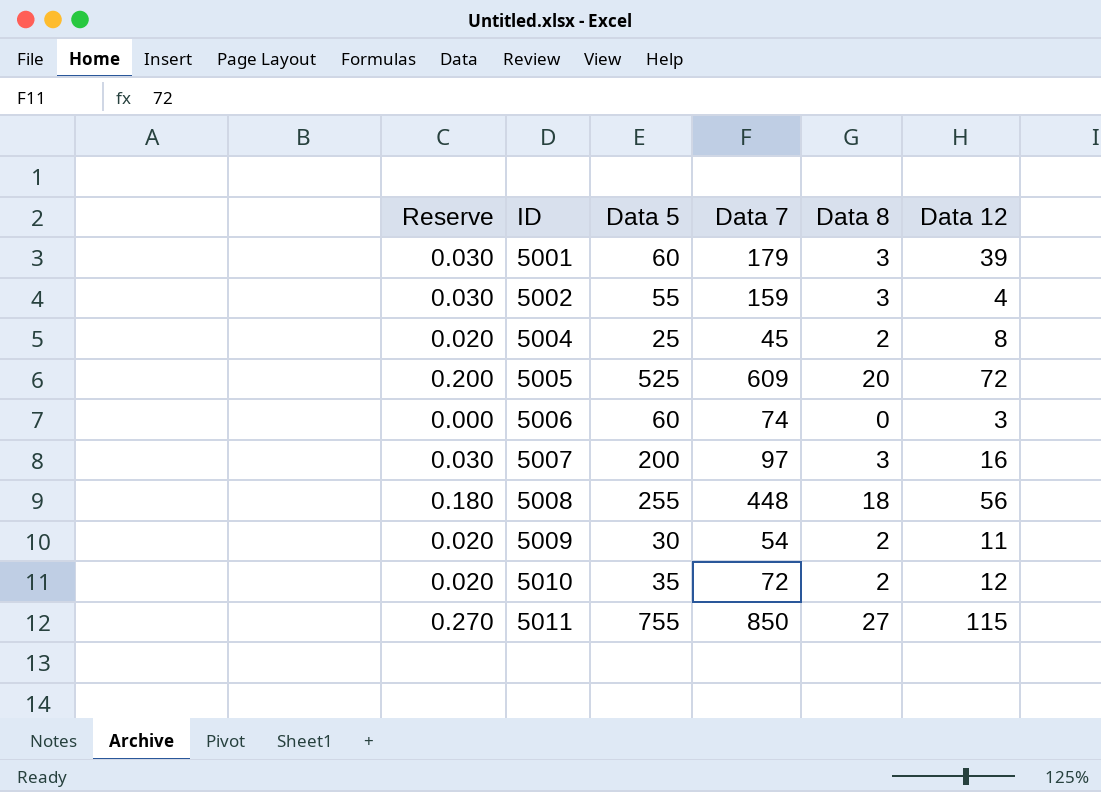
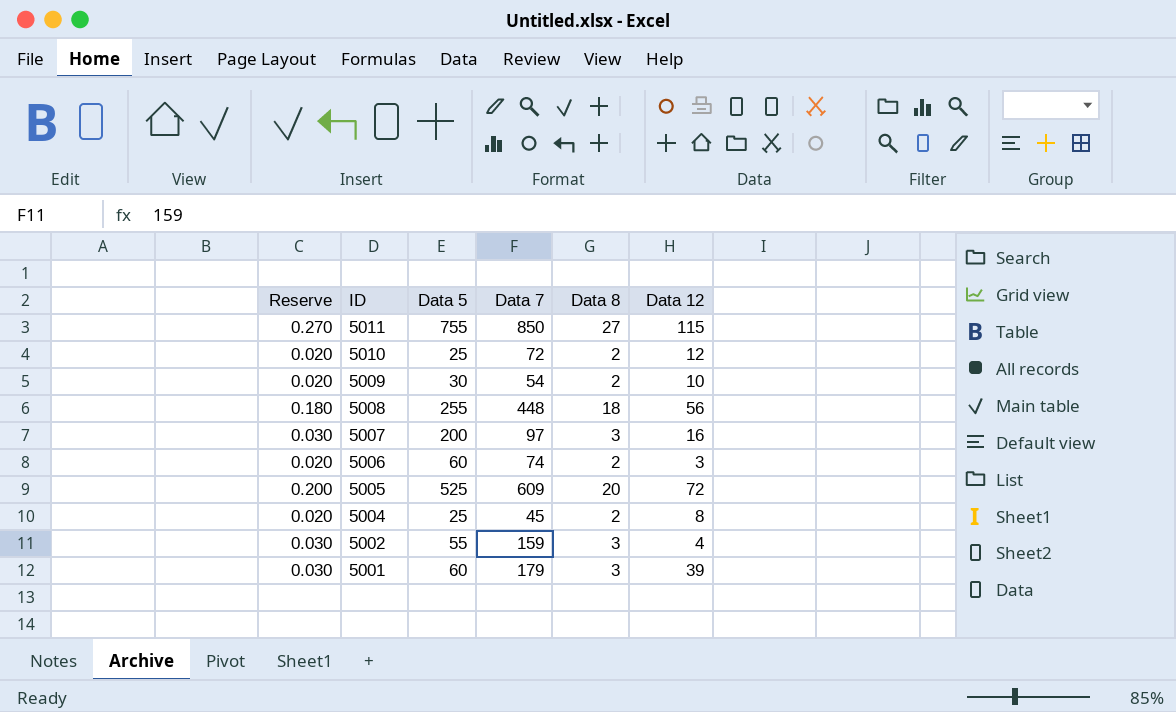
row order: ID ascending -> ID descending
5010 | Data 5: 35 -> 25
5009 | Data 12: 11 -> 10
5006 | Reserve: 0.000 -> 0.020
5006 | Data 8: 0 -> 2

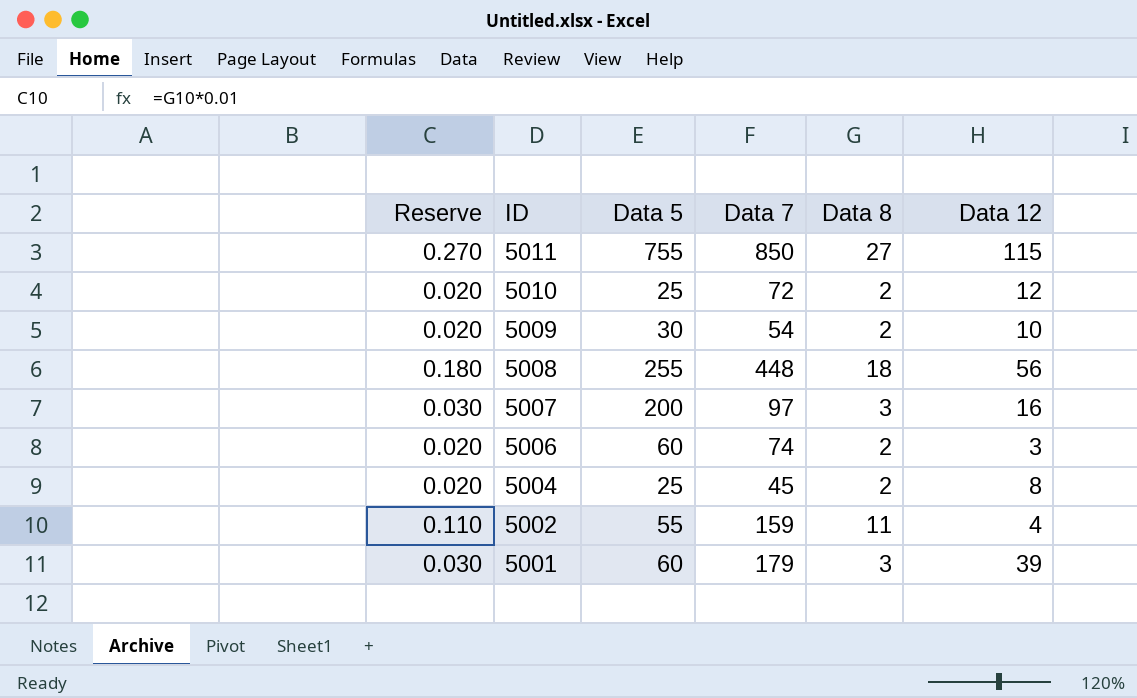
row 5005: 0.200 | 525 | 609 | 20 | 72 -> none
5002 | Reserve: 0.030 -> 0.110
5002 | Data 8: 3 -> 11

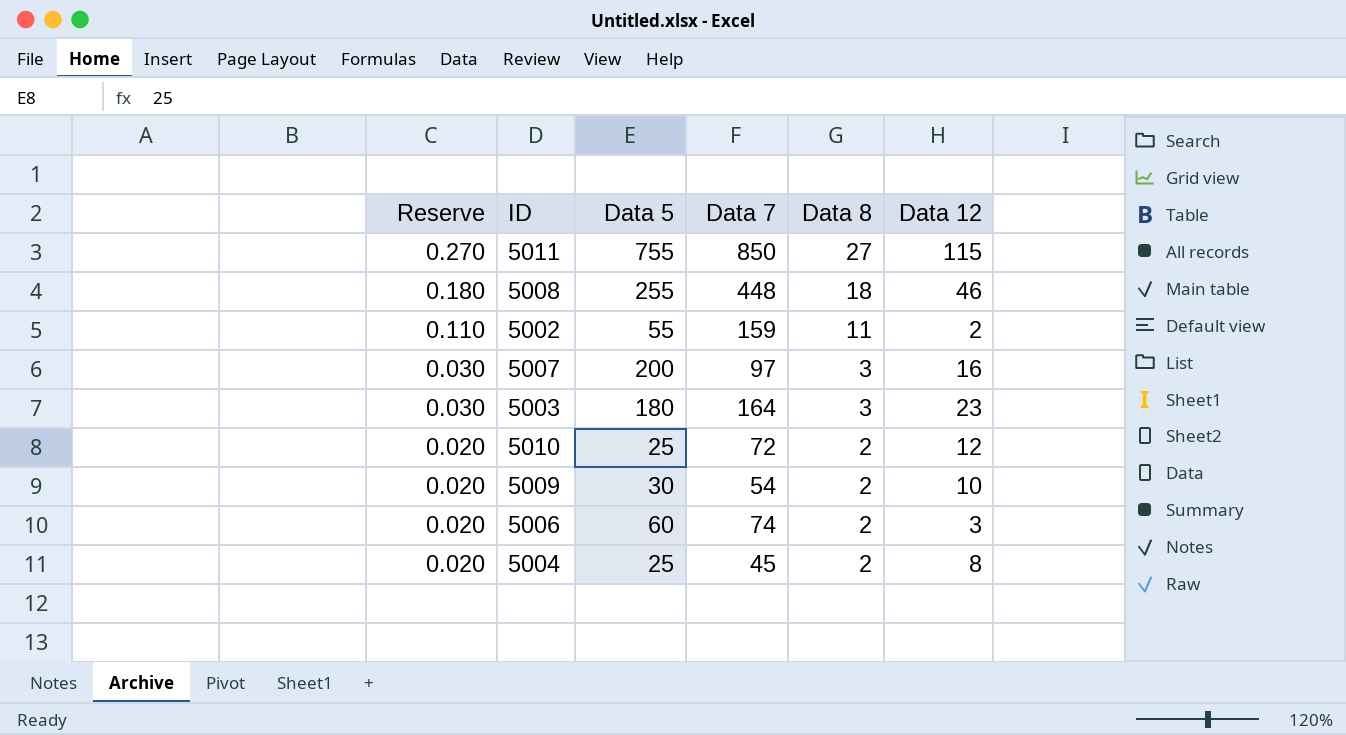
row order: ID descending -> Reserve descending
row 5001: 0.030 | 60 | 179 | 3 | 39 -> none
5008 | Data 12: 56 -> 46
5002 | Data 12: 4 -> 2
row 5003: none -> 0.030 | 180 | 164 | 3 | 23

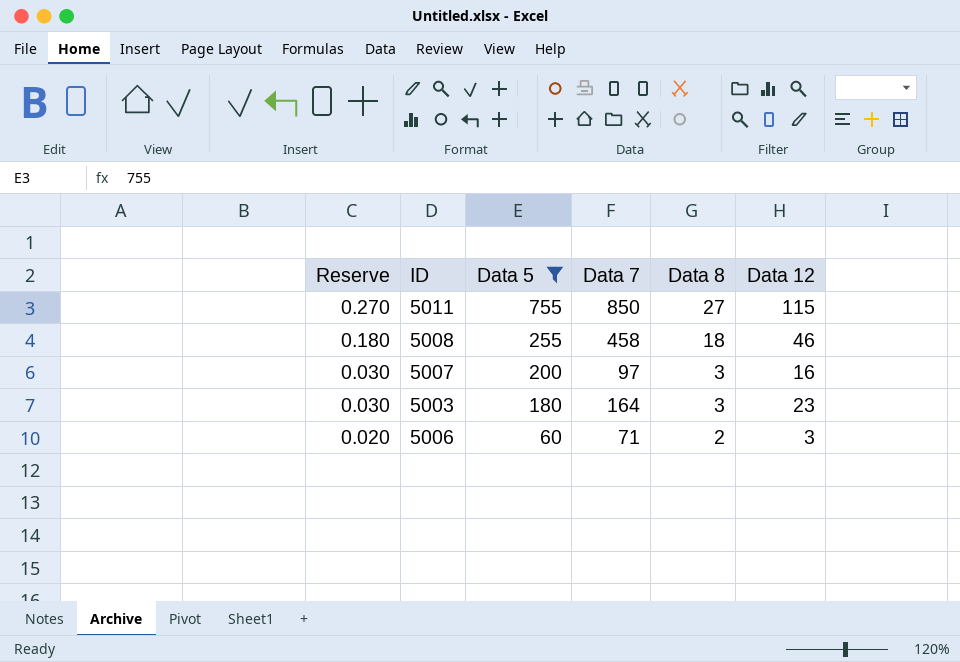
filter: none -> Data 5 >= 60
5008 | Data 7: 448 -> 458
5006 | Data 7: 74 -> 71

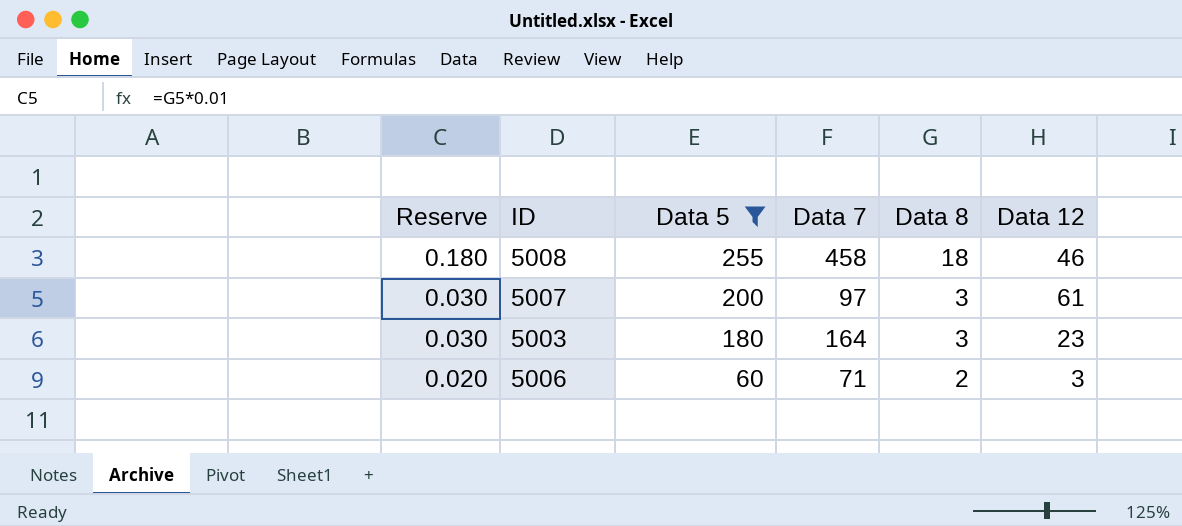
row 5011: 0.270 | 755 | 850 | 27 | 115 -> none
5007 | Data 12: 16 -> 61

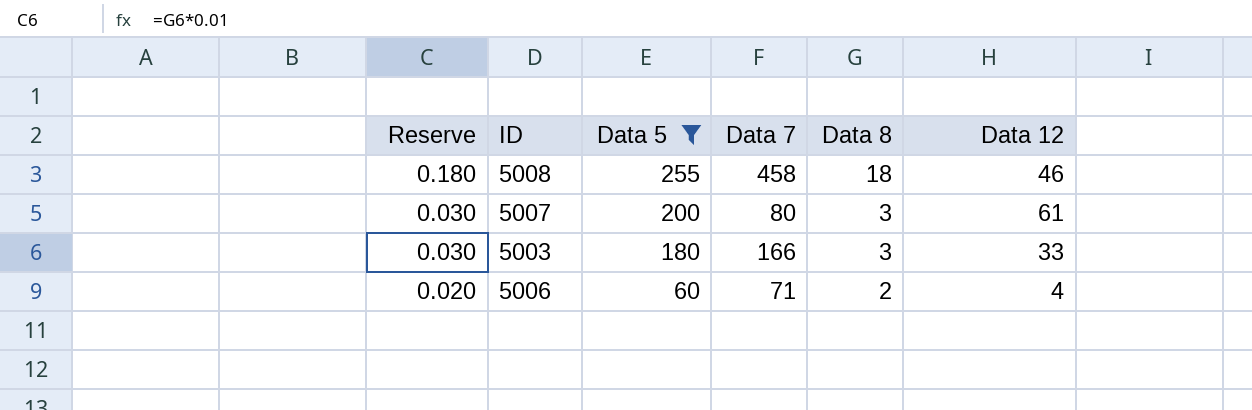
5007 | Data 7: 97 -> 80
5003 | Data 7: 164 -> 166
5003 | Data 12: 23 -> 33
5006 | Data 12: 3 -> 4

